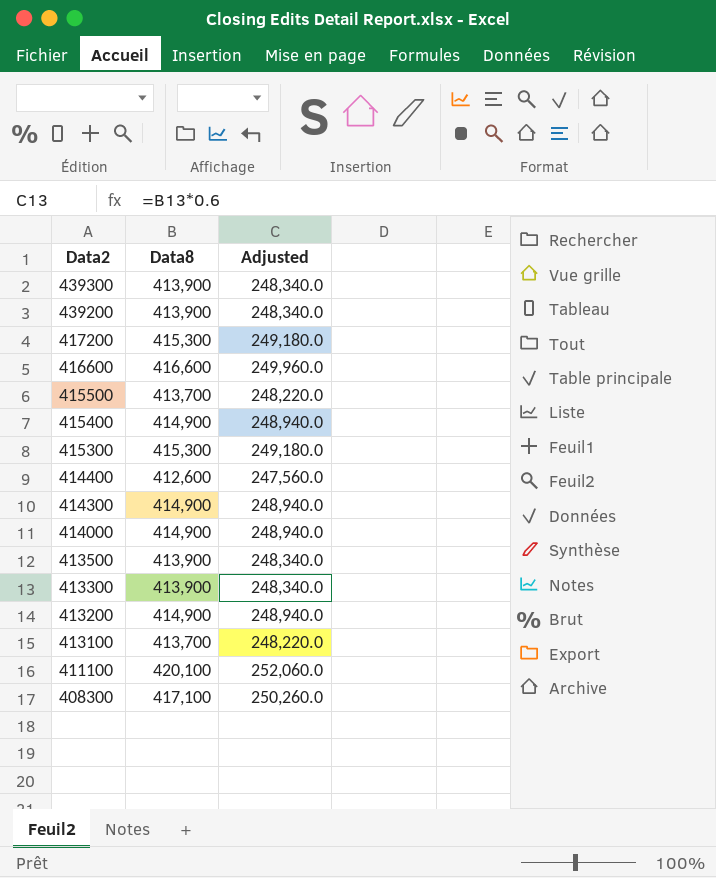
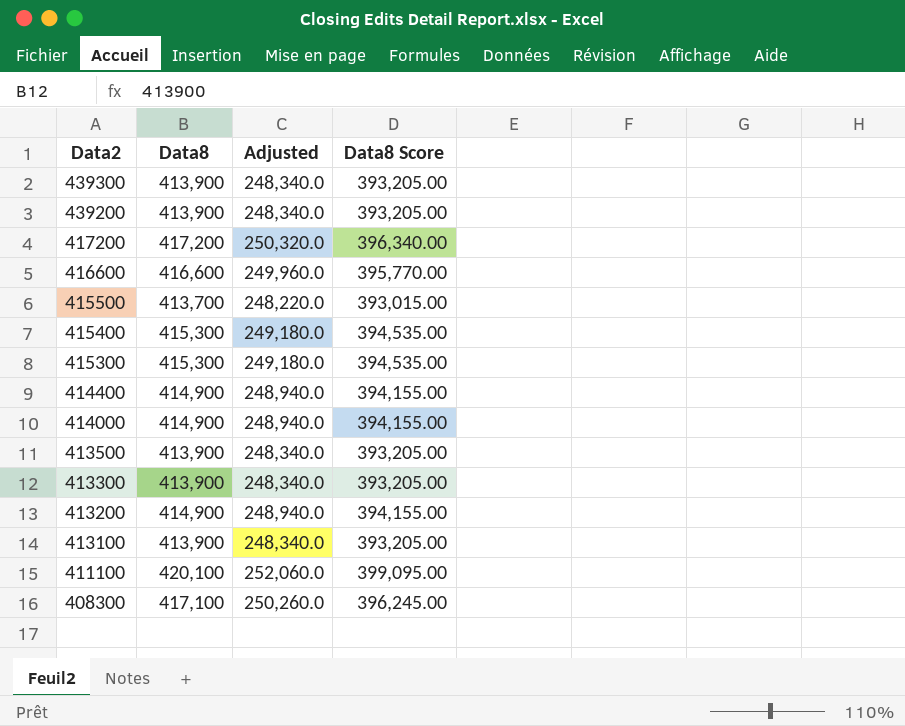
column Data8 Score | formula: none -> [Data8] * 0.95
row 414300: 414,900 | 248,940.0 -> none
417200 | Data8: 415,300 -> 417,200
417200 | Adjusted: 249,180.0 -> 250,320.0
415400 | Data8: 414,900 -> 415,300
415400 | Adjusted: 248,940.0 -> 249,180.0
414400 | Data8: 412,600 -> 414,900
414400 | Adjusted: 247,560.0 -> 248,940.0
413100 | Data8: 413,700 -> 413,900
413100 | Adjusted: 248,220.0 -> 248,340.0

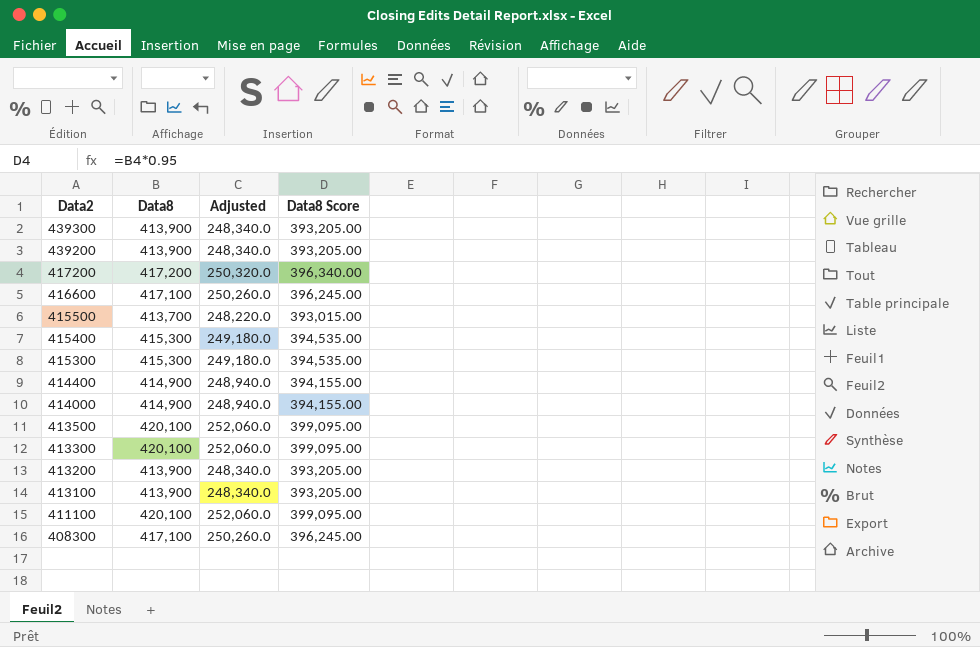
416600 | Data8: 416,600 -> 417,100
416600 | Adjusted: 249,960.0 -> 250,260.0
416600 | Data8 Score: 395,770.00 -> 396,245.00
413500 | Data8: 413,900 -> 420,100
413500 | Adjusted: 248,340.0 -> 252,060.0
413500 | Data8 Score: 393,205.00 -> 399,095.00
413300 | Data8: 413,900 -> 420,100
413300 | Adjusted: 248,340.0 -> 252,060.0
413300 | Data8 Score: 393,205.00 -> 399,095.00
413200 | Data8: 414,900 -> 413,900
413200 | Adjusted: 248,940.0 -> 248,340.0
413200 | Data8 Score: 394,155.00 -> 393,205.00

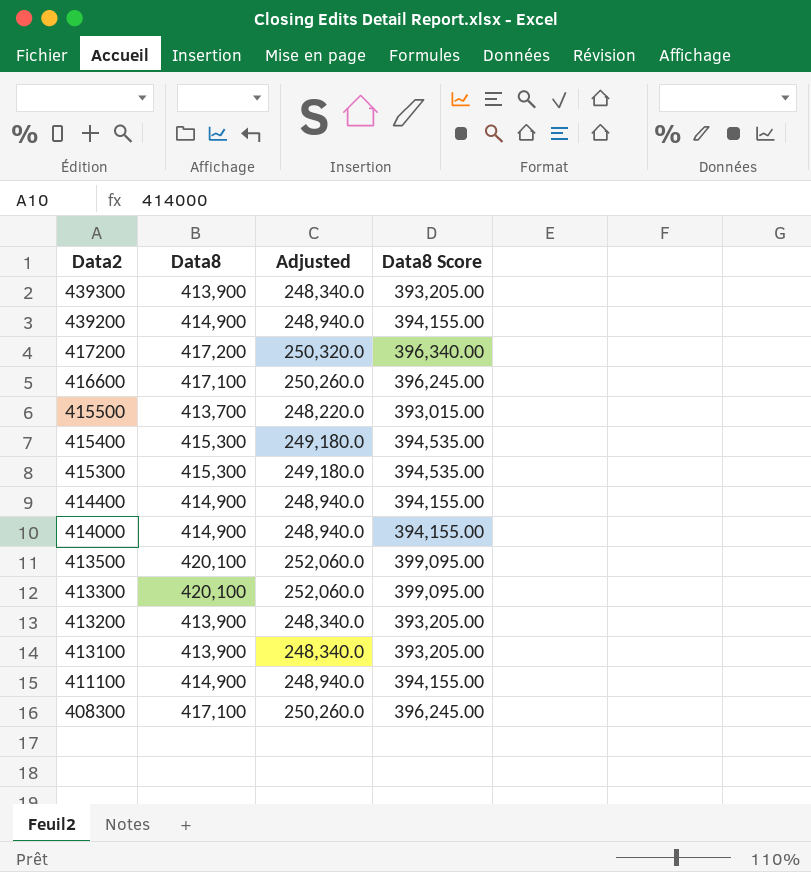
439200 | Data8: 413,900 -> 414,900
439200 | Adjusted: 248,340.0 -> 248,940.0
439200 | Data8 Score: 393,205.00 -> 394,155.00
411100 | Data8: 420,100 -> 414,900
411100 | Adjusted: 252,060.0 -> 248,940.0
411100 | Data8 Score: 399,095.00 -> 394,155.00

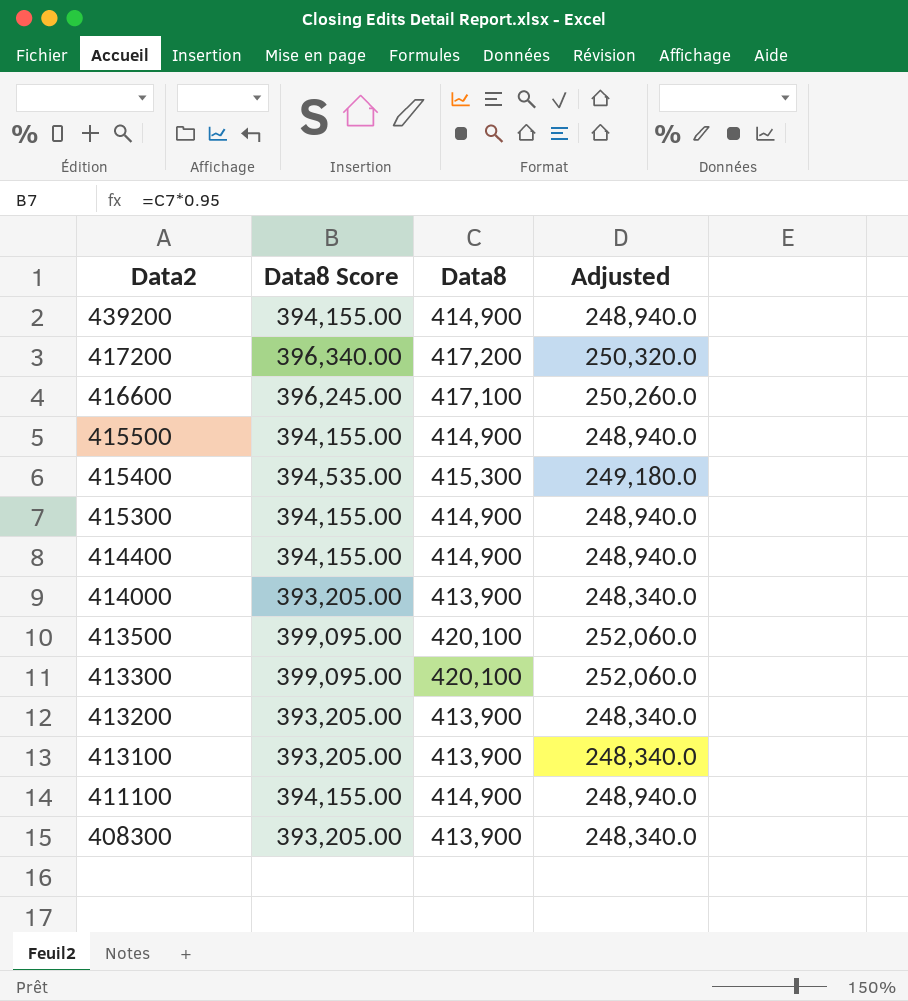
column Data8 Score | position: 4 -> 2
row 439300: 413,900 | 248,340.0 | 393,205.00 -> none
415500 | Data8 Score: 393,015.00 -> 394,155.00
415500 | Data8: 413,700 -> 414,900
415500 | Adjusted: 248,220.0 -> 248,940.0
415300 | Data8 Score: 394,535.00 -> 394,155.00
415300 | Data8: 415,300 -> 414,900
415300 | Adjusted: 249,180.0 -> 248,940.0
414000 | Data8 Score: 394,155.00 -> 393,205.00
414000 | Data8: 414,900 -> 413,900
414000 | Adjusted: 248,940.0 -> 248,340.0
408300 | Data8 Score: 396,245.00 -> 393,205.00
408300 | Data8: 417,100 -> 413,900
408300 | Adjusted: 250,260.0 -> 248,340.0

